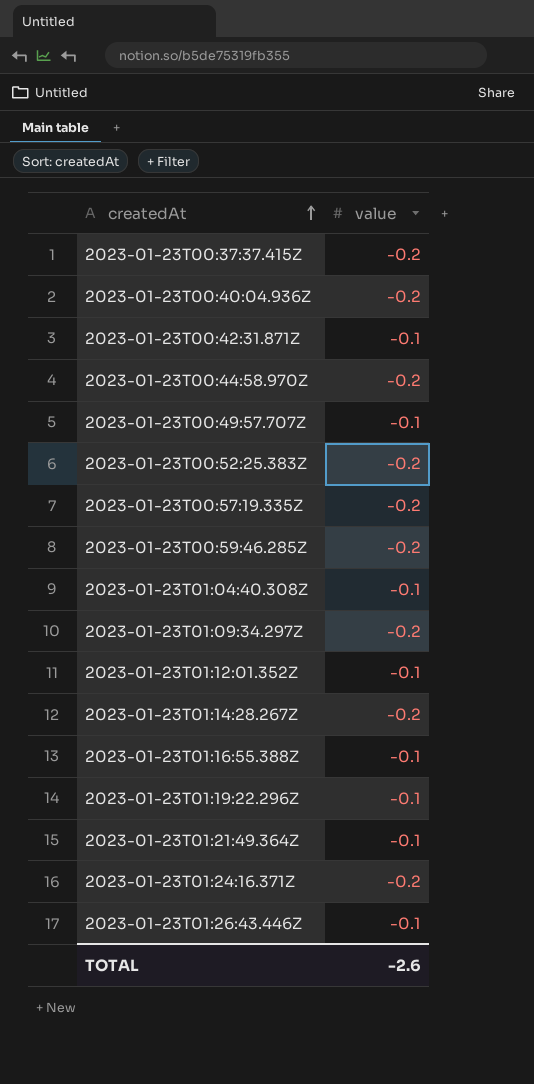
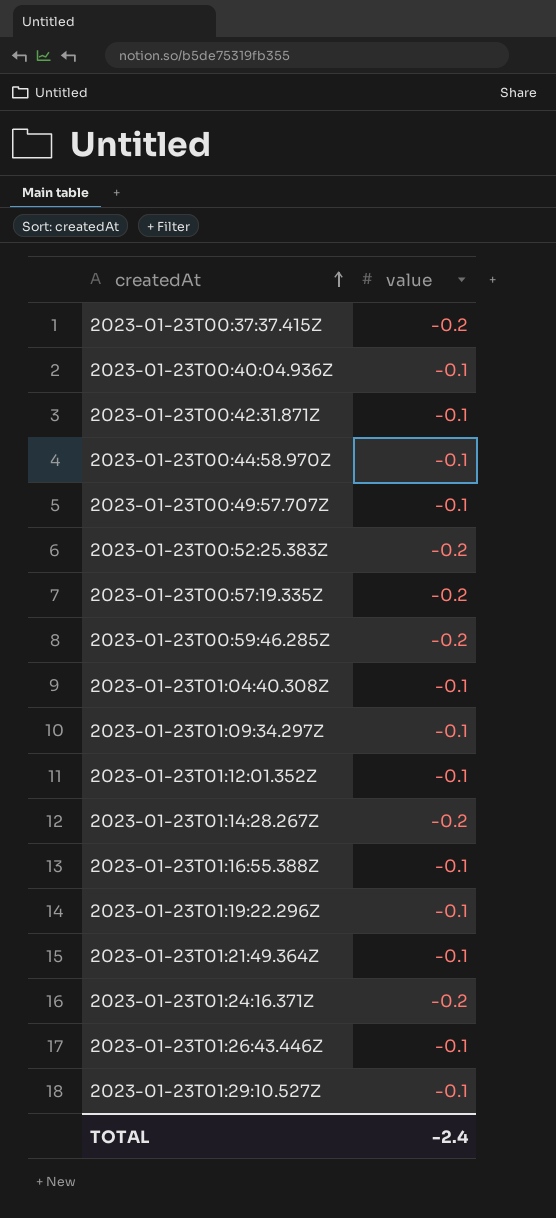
2023-01-23T00:40:04.936Z | value: -0.2 -> -0.1
2023-01-23T00:44:58.970Z | value: -0.2 -> -0.1
2023-01-23T01:09:34.297Z | value: -0.2 -> -0.1
row 2023-01-23T01:29:10.527Z: none -> -0.1
TOTAL | value: -2.6 -> -2.4

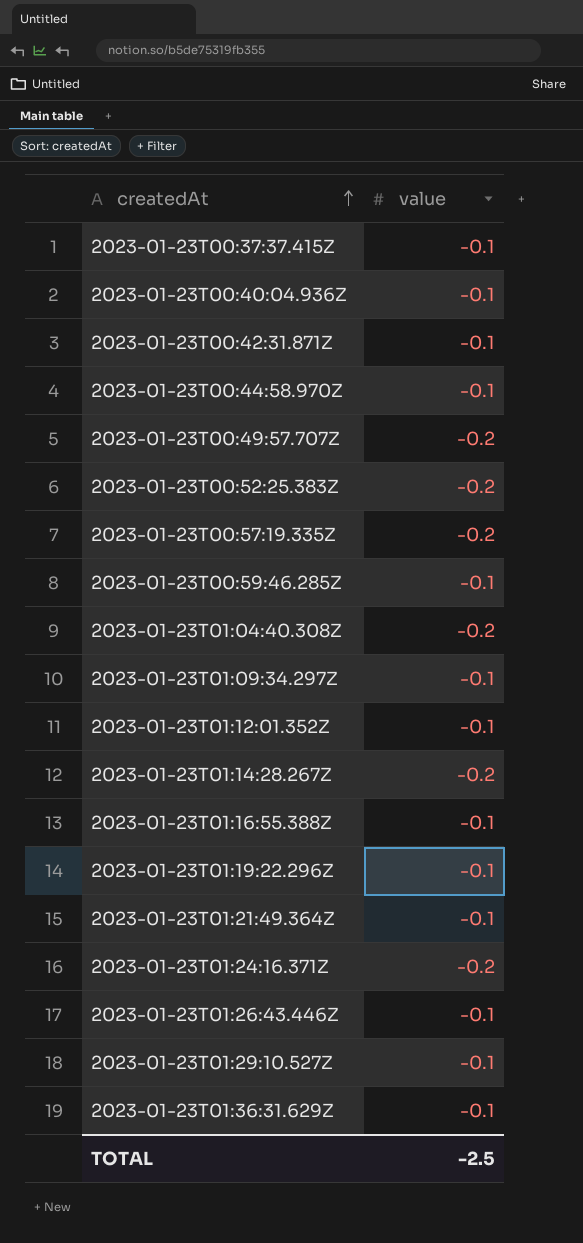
2023-01-23T00:37:37.415Z | value: -0.2 -> -0.1
2023-01-23T00:49:57.707Z | value: -0.1 -> -0.2
2023-01-23T00:59:46.285Z | value: -0.2 -> -0.1
2023-01-23T01:04:40.308Z | value: -0.1 -> -0.2
row 2023-01-23T01:36:31.629Z: none -> -0.1
TOTAL | value: -2.4 -> -2.5

